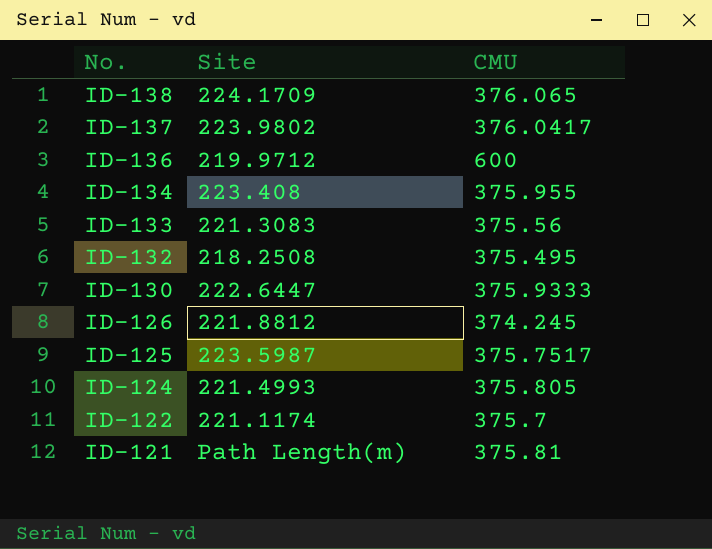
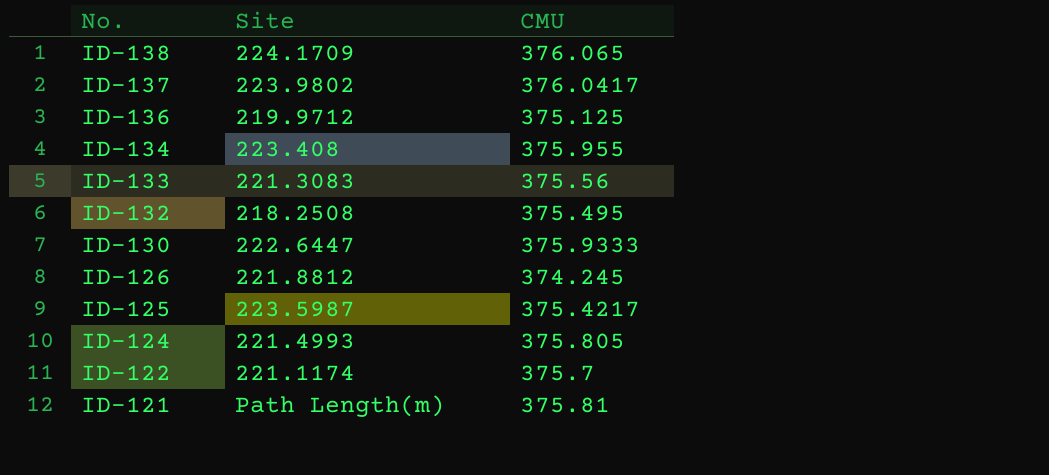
ID-136 | CMU: 600 -> 375.125
ID-125 | CMU: 375.7517 -> 375.4217

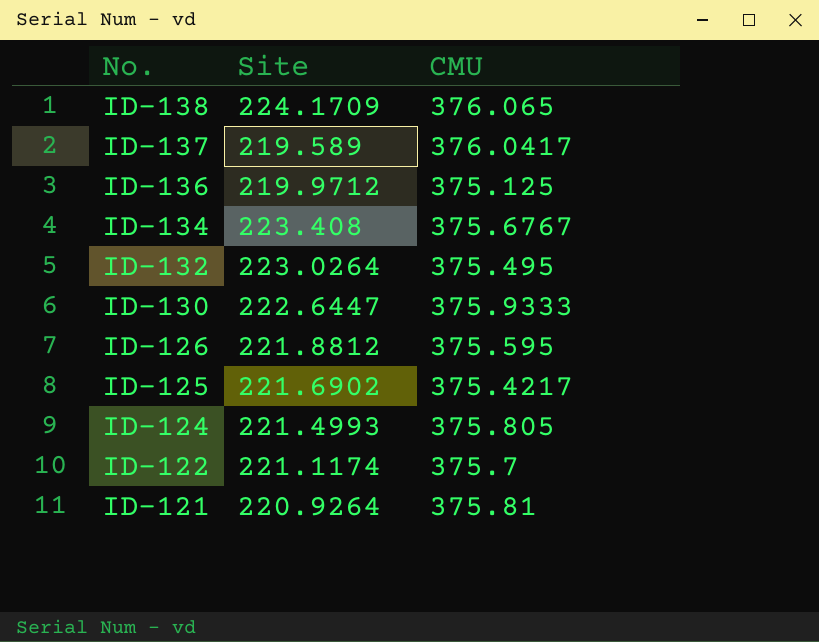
row ID-133: 221.3083 | 375.56 -> none
ID-137 | Site: 223.9802 -> 219.589
ID-134 | CMU: 375.955 -> 375.6767
ID-132 | Site: 218.2508 -> 223.0264
ID-126 | CMU: 374.245 -> 375.595
ID-125 | Site: 223.5987 -> 221.6902
ID-121 | Site: Path Length(m) -> 220.9264

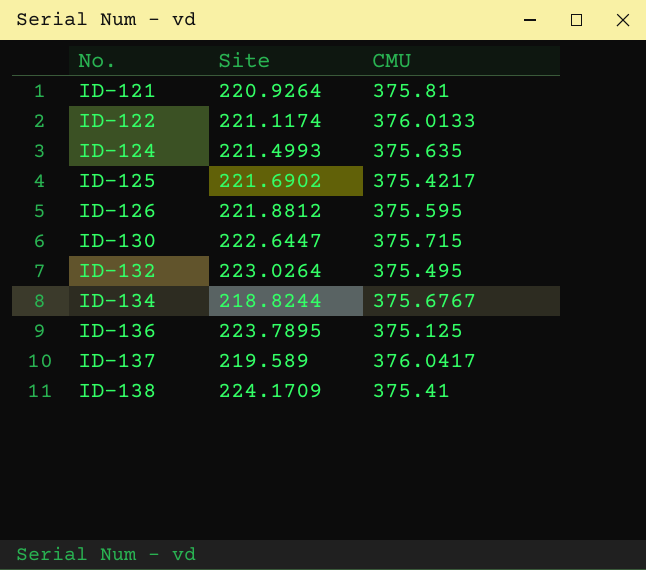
row order: No. descending -> No. ascending
ID-122 | CMU: 375.7 -> 376.0133
ID-124 | CMU: 375.805 -> 375.635
ID-130 | CMU: 375.9333 -> 375.715
ID-134 | Site: 223.408 -> 218.8244
ID-136 | Site: 219.9712 -> 223.7895
ID-138 | CMU: 376.065 -> 375.41

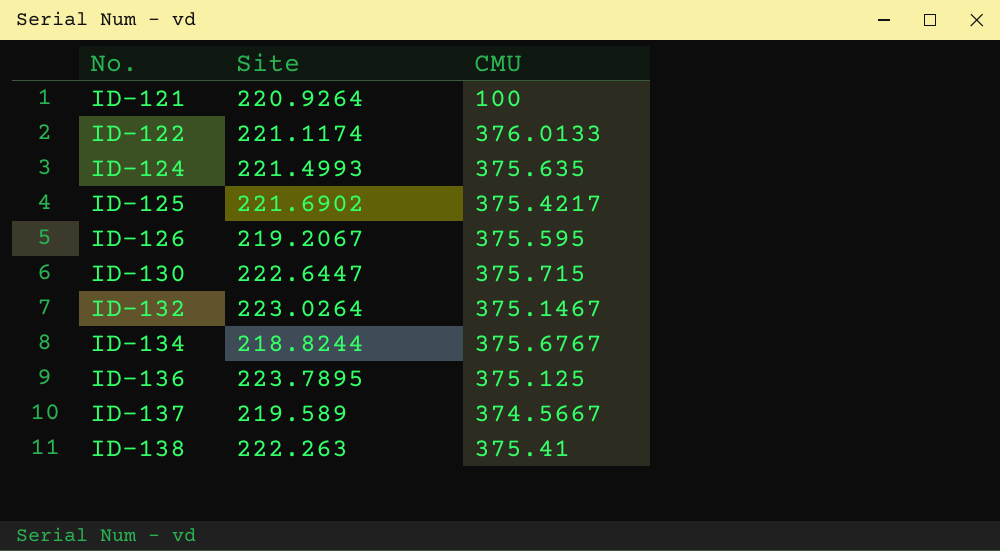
ID-121 | CMU: 375.81 -> 100
ID-126 | Site: 221.8812 -> 219.2067
ID-132 | CMU: 375.495 -> 375.1467
ID-137 | CMU: 376.0417 -> 374.5667
ID-138 | Site: 224.1709 -> 222.263

